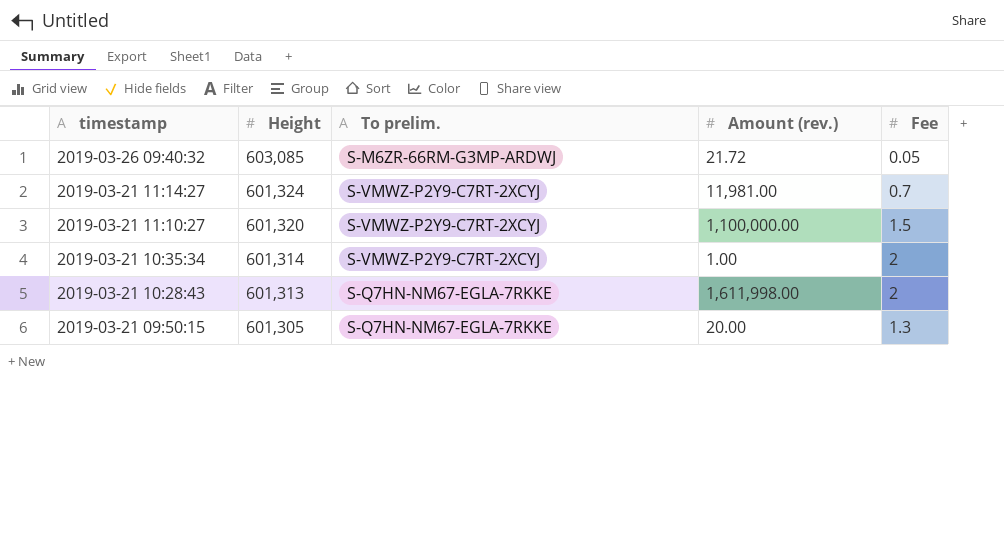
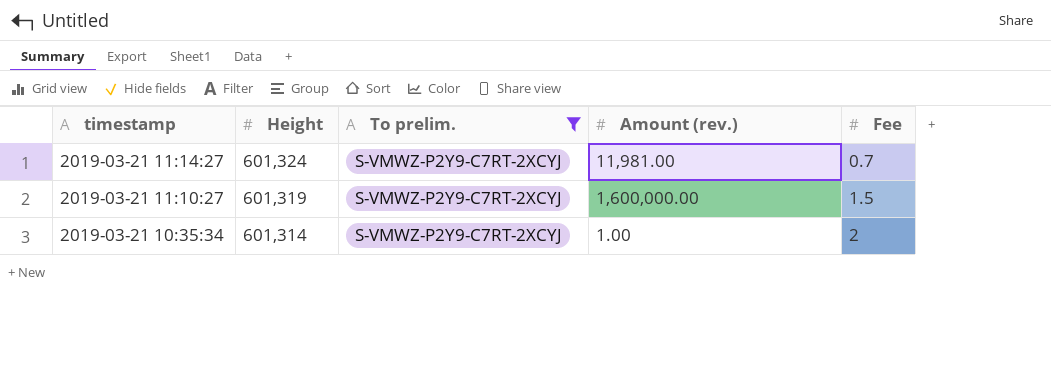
filter: none -> To prelim. = S-VMWZ-P2Y9-C7RT-2XCYJ
2019-03-21 11:10:27 | Height: 601,320 -> 601,319
2019-03-21 11:10:27 | Amount (rev.): 1,100,000.00 -> 1,600,000.00

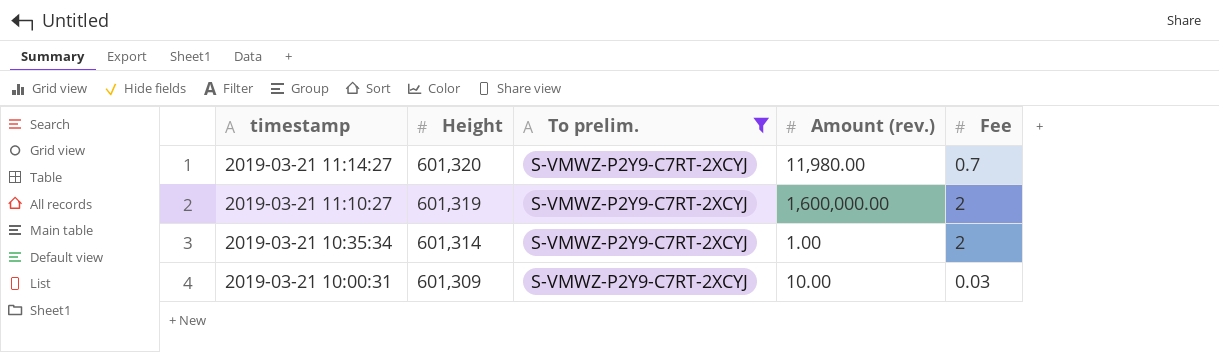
2019-03-21 11:14:27 | Height: 601,324 -> 601,320
2019-03-21 11:14:27 | Amount (rev.): 11,981.00 -> 11,980.00
2019-03-21 11:10:27 | Fee: 1.5 -> 2
row 2019-03-21 10:00:31: none -> 601,309 | S-VMWZ-P2Y9-C7RT-2XCYJ | 10.00 | 0.03

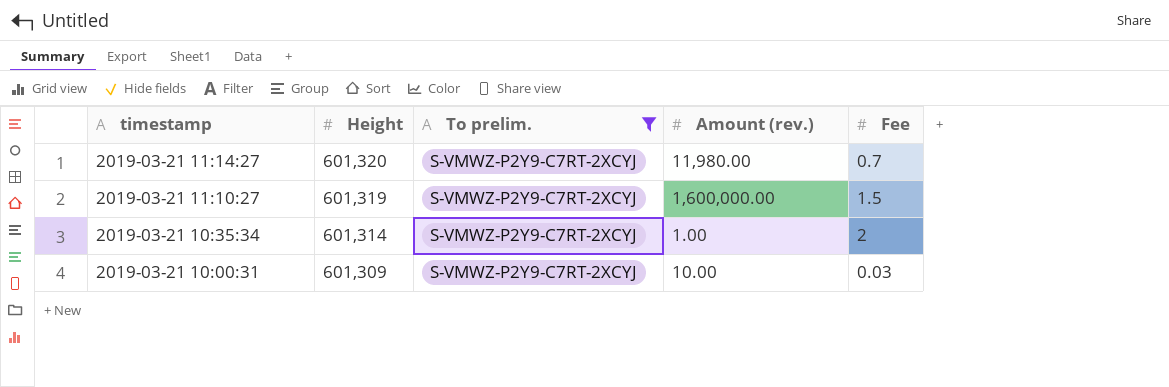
2019-03-21 11:10:27 | Fee: 2 -> 1.5

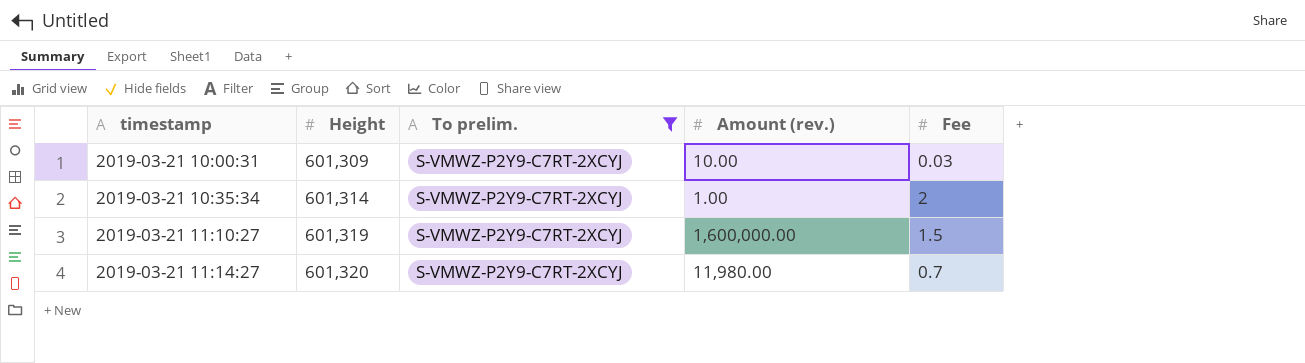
row order: timestamp descending -> timestamp ascending

